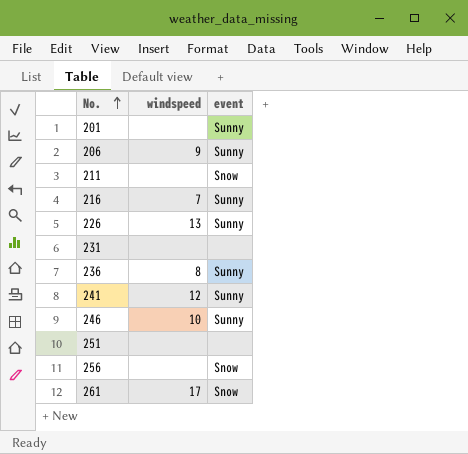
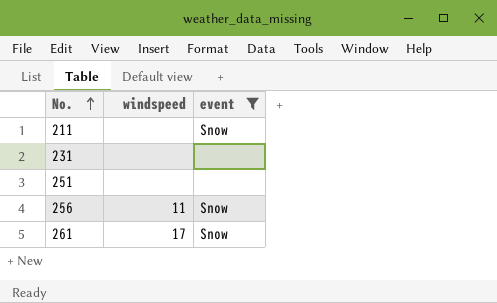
filter: none -> event != Sunny
256 | windspeed: none -> 11

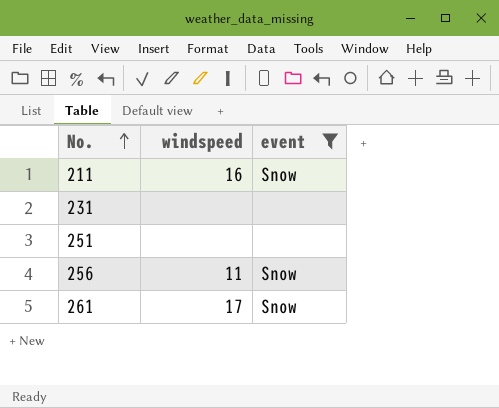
211 | windspeed: none -> 16

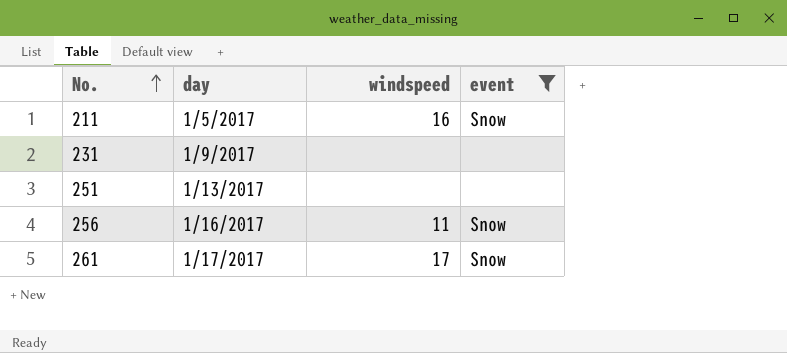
column day | position: none -> 2

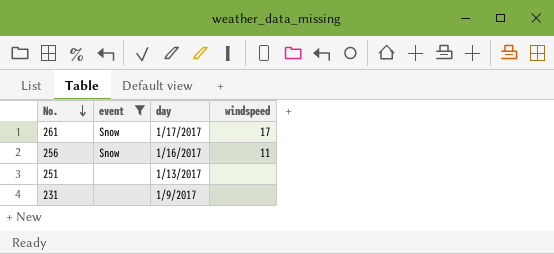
row order: No. ascending -> No. descending
column event | position: 4 -> 2
row 211: 1/5/2017 | 16 | Snow -> none

